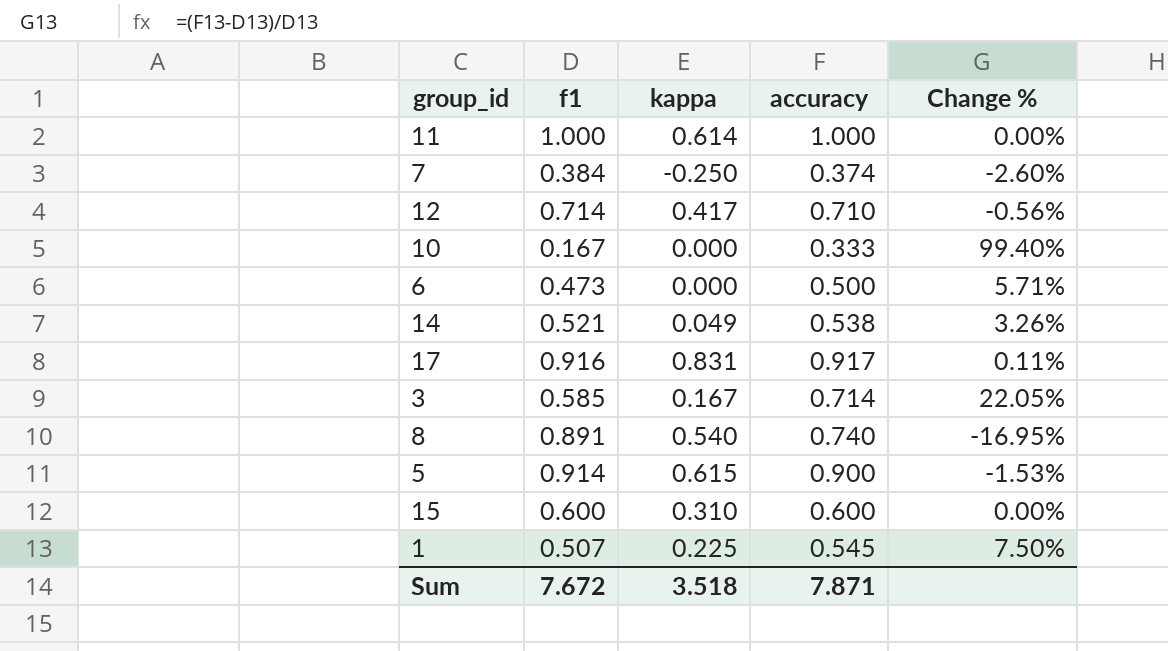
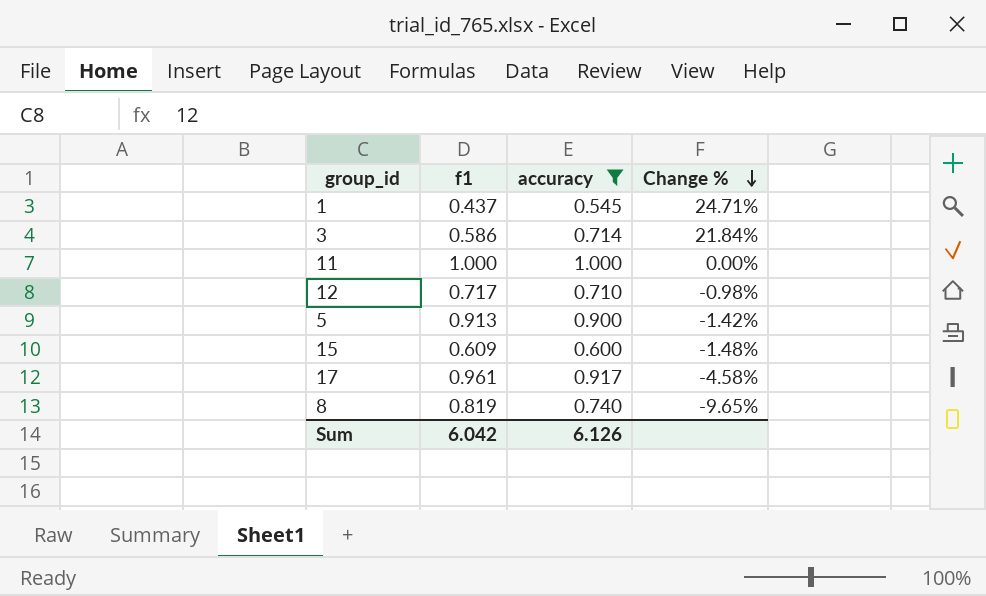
filter: none -> accuracy >= 0.545
row order: none -> Change % descending
column kappa | position: 3 -> none
1 | f1: 0.507 -> 0.437
1 | Change %: 7.50% -> 24.71%
3 | f1: 0.585 -> 0.586
3 | Change %: 22.05% -> 21.84%
12 | f1: 0.714 -> 0.717
12 | Change %: -0.56% -> -0.98%
5 | f1: 0.914 -> 0.913
5 | Change %: -1.53% -> -1.42%
15 | f1: 0.600 -> 0.609
15 | Change %: 0.00% -> -1.48%
17 | f1: 0.916 -> 0.961
17 | Change %: 0.11% -> -4.58%
8 | f1: 0.891 -> 0.819
8 | Change %: -16.95% -> -9.65%
Sum | f1: 7.672 -> 6.042
Sum | accuracy: 7.871 -> 6.126

